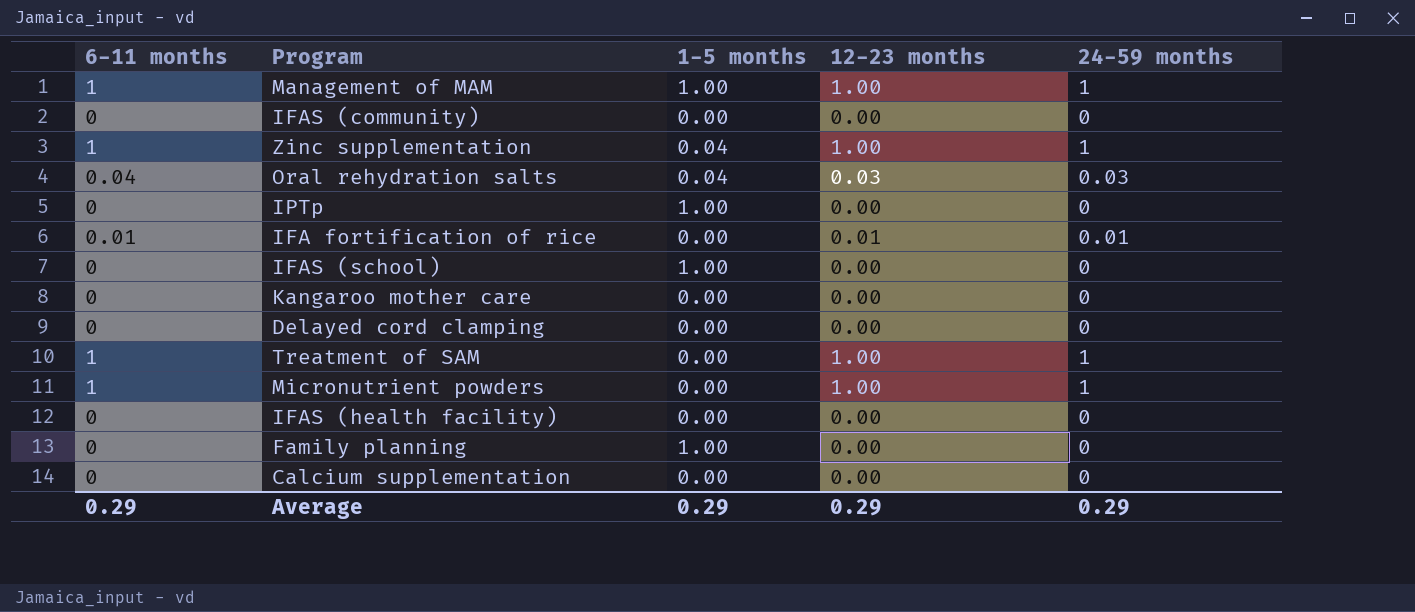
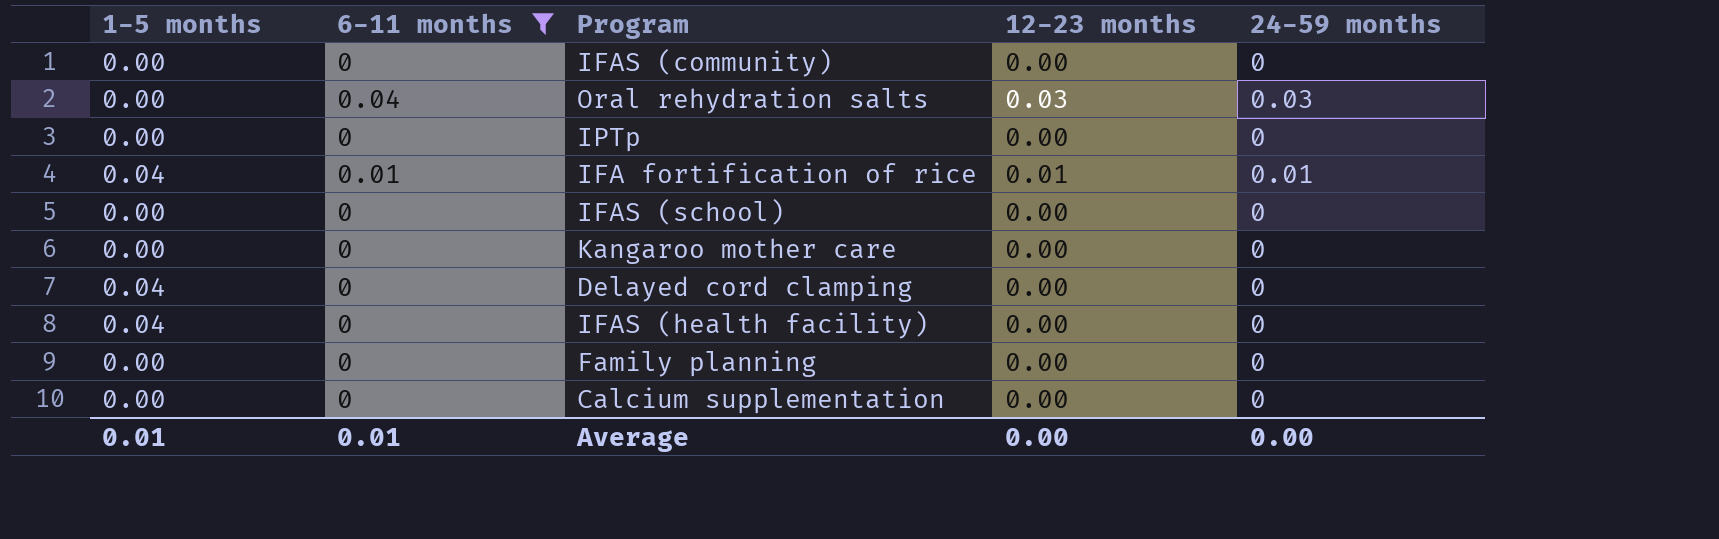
filter: none -> 6-11 months != 1
column 1-5 months | position: 3 -> 1
Oral rehydration salts | 1-5 months: 0.04 -> 0.00
IPTp | 1-5 months: 1.00 -> 0.00
IFA fortification of rice | 1-5 months: 0.00 -> 0.04
IFAS (school) | 1-5 months: 1.00 -> 0.00
Delayed cord clamping | 1-5 months: 0.00 -> 0.04
IFAS (health facility) | 1-5 months: 0.00 -> 0.04
Family planning | 1-5 months: 1.00 -> 0.00
Average | 1-5 months: 0.29 -> 0.01
Average | 6-11 months: 0.29 -> 0.01
Average | 12-23 months: 0.29 -> 0.00
Average | 24-59 months: 0.29 -> 0.00

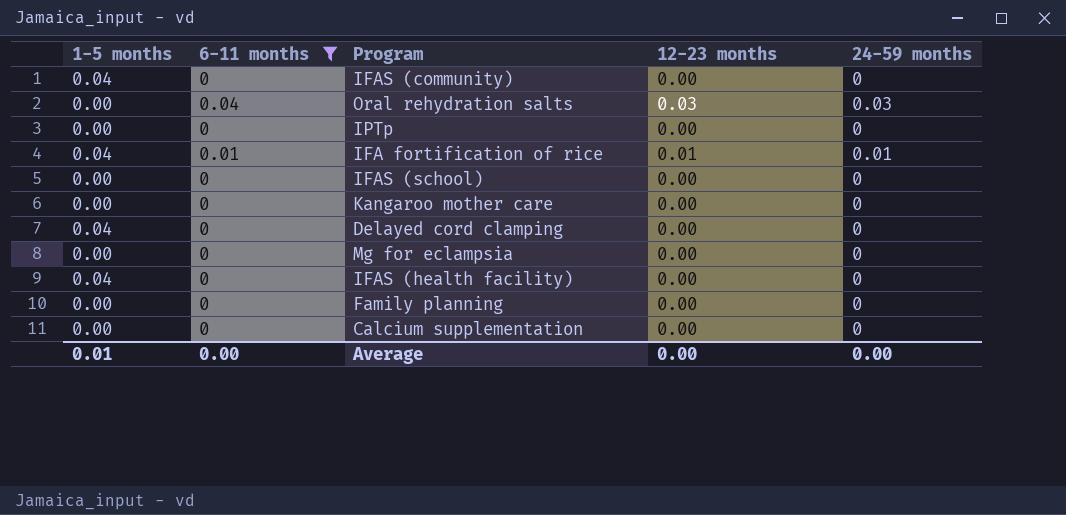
IFAS (community) | 1-5 months: 0.00 -> 0.04
row Mg for eclampsia: none -> 0.00 | 0 | 0.00 | 0
Average | 6-11 months: 0.01 -> 0.00

